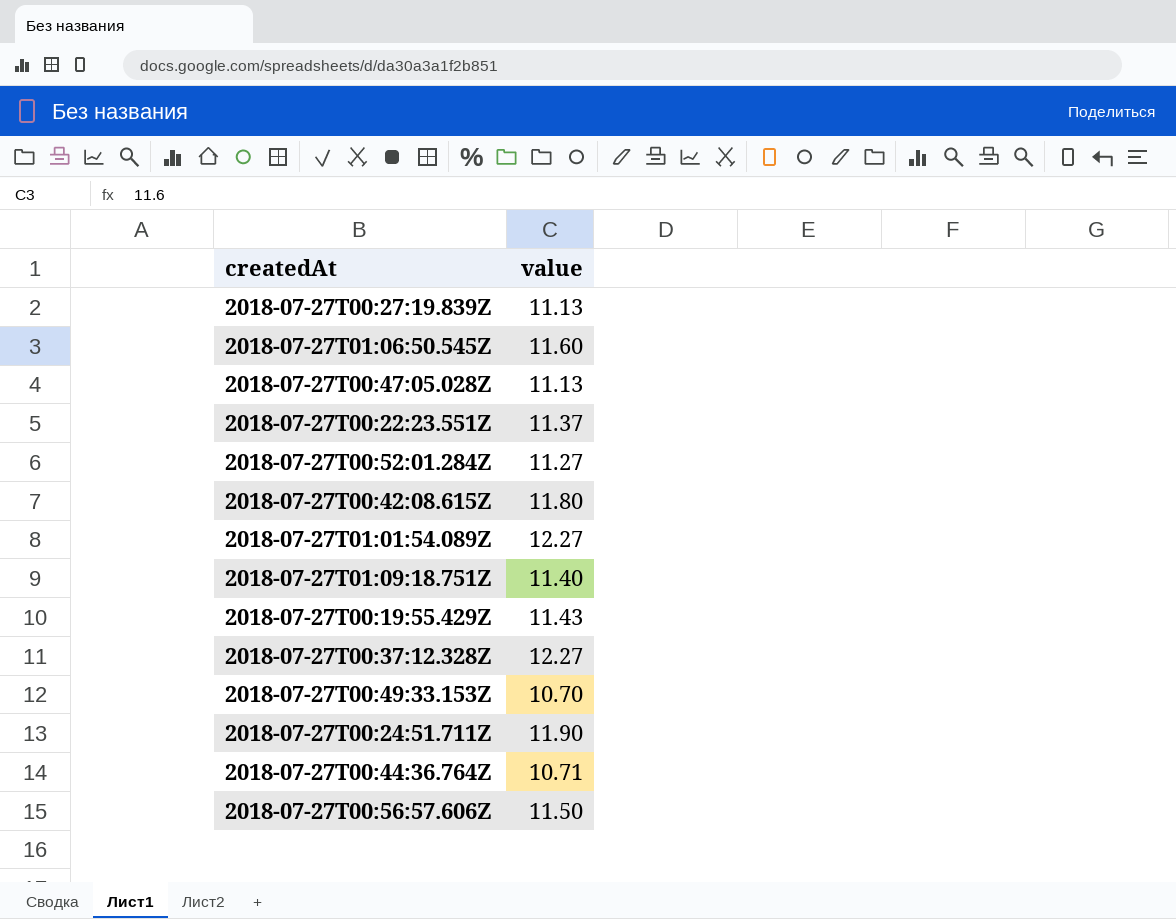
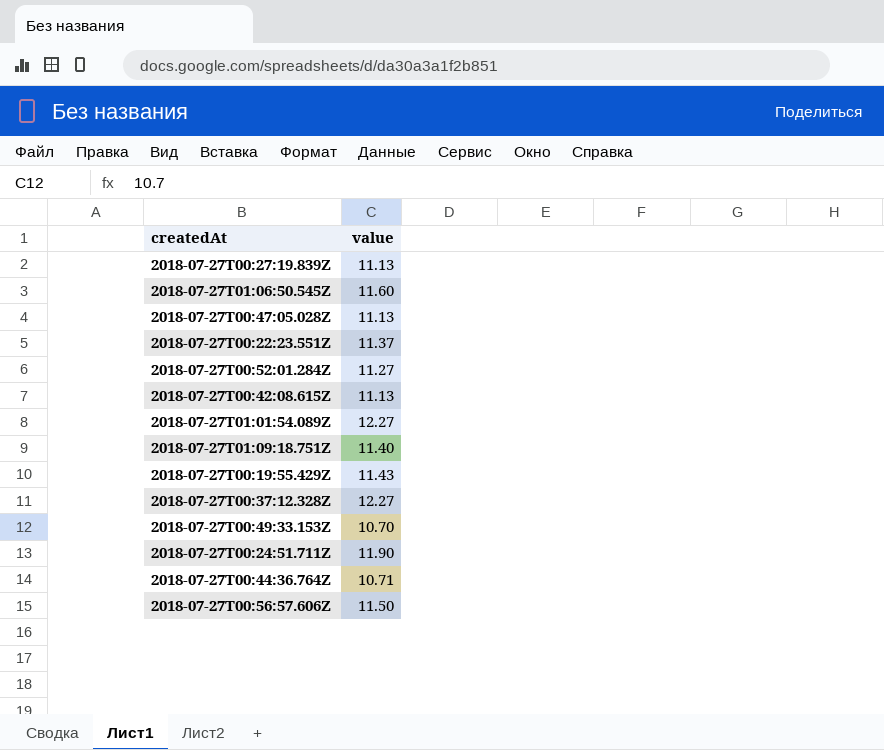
2018-07-27T00:42:08.615Z | value: 11.80 -> 11.13

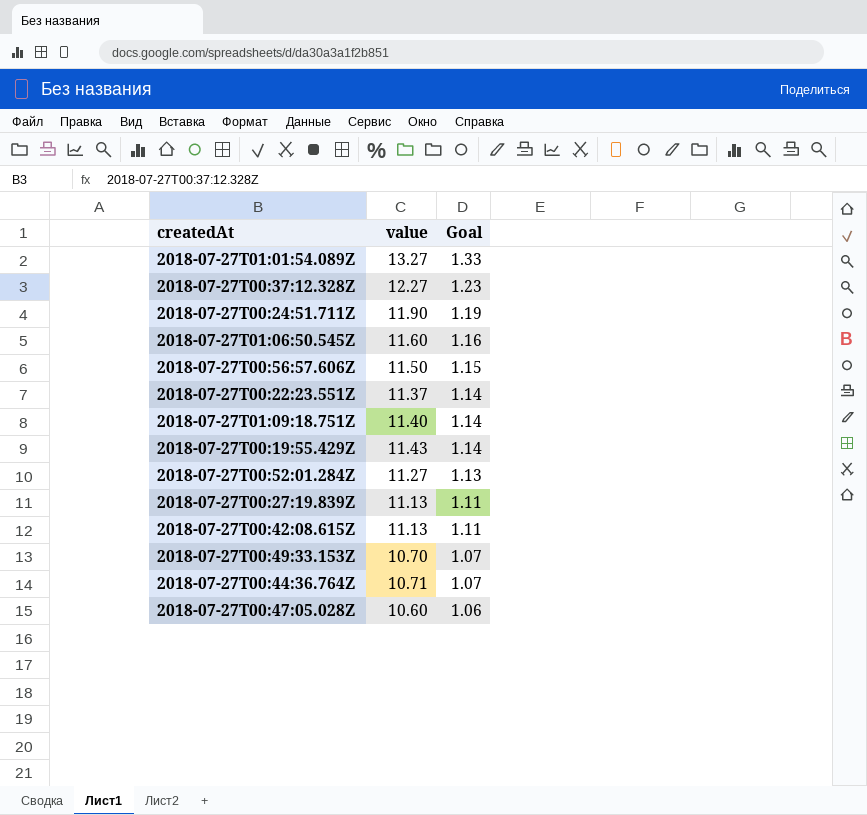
row order: none -> Goal descending
column Goal | formula: none -> [value] * 0.1
2018-07-27T01:01:54.089Z | value: 12.27 -> 13.27
2018-07-27T00:47:05.028Z | value: 11.13 -> 10.60

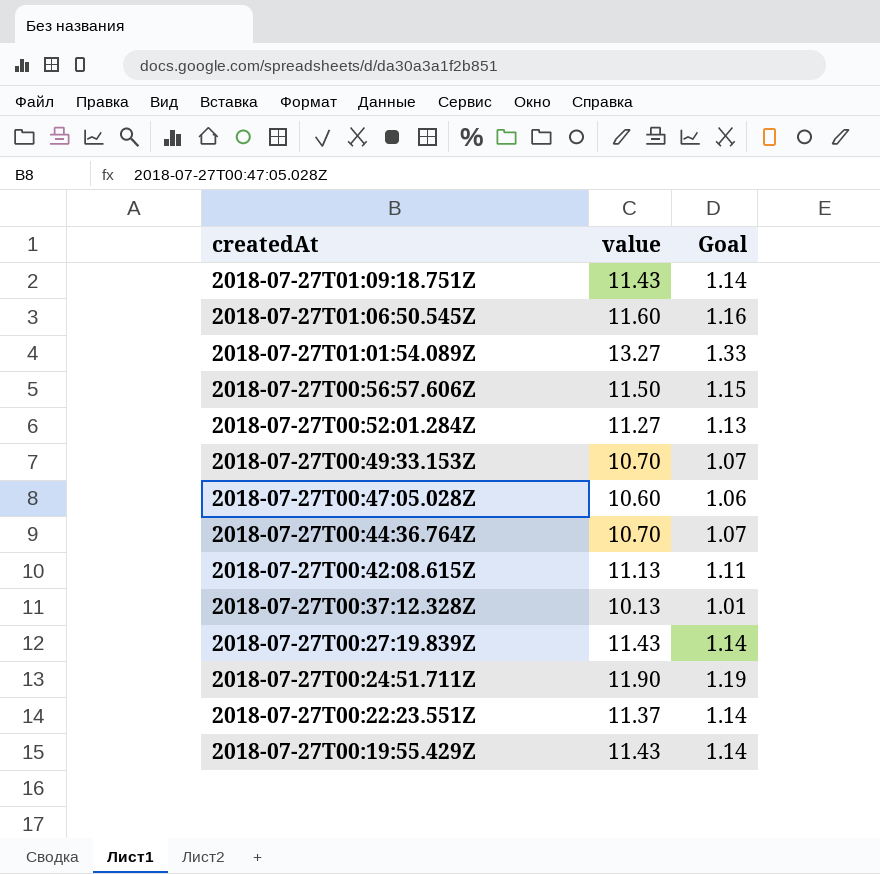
row order: Goal descending -> createdAt descending
2018-07-27T01:09:18.751Z | value: 11.40 -> 11.43
2018-07-27T00:44:36.764Z | value: 10.71 -> 10.70
2018-07-27T00:37:12.328Z | value: 12.27 -> 10.13
2018-07-27T00:37:12.328Z | Goal: 1.23 -> 1.01
2018-07-27T00:27:19.839Z | value: 11.13 -> 11.43
2018-07-27T00:27:19.839Z | Goal: 1.11 -> 1.14

